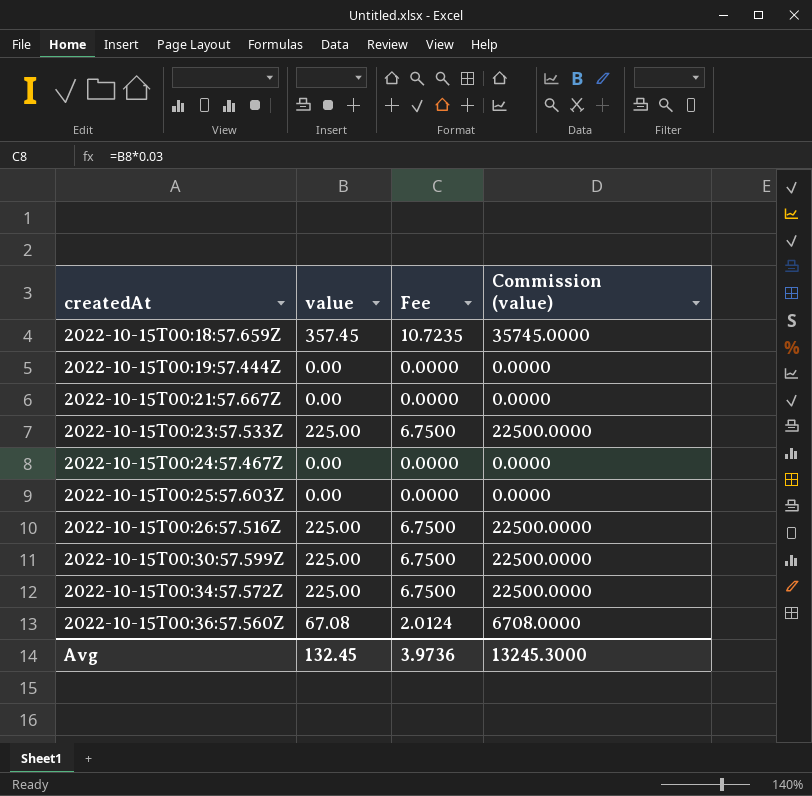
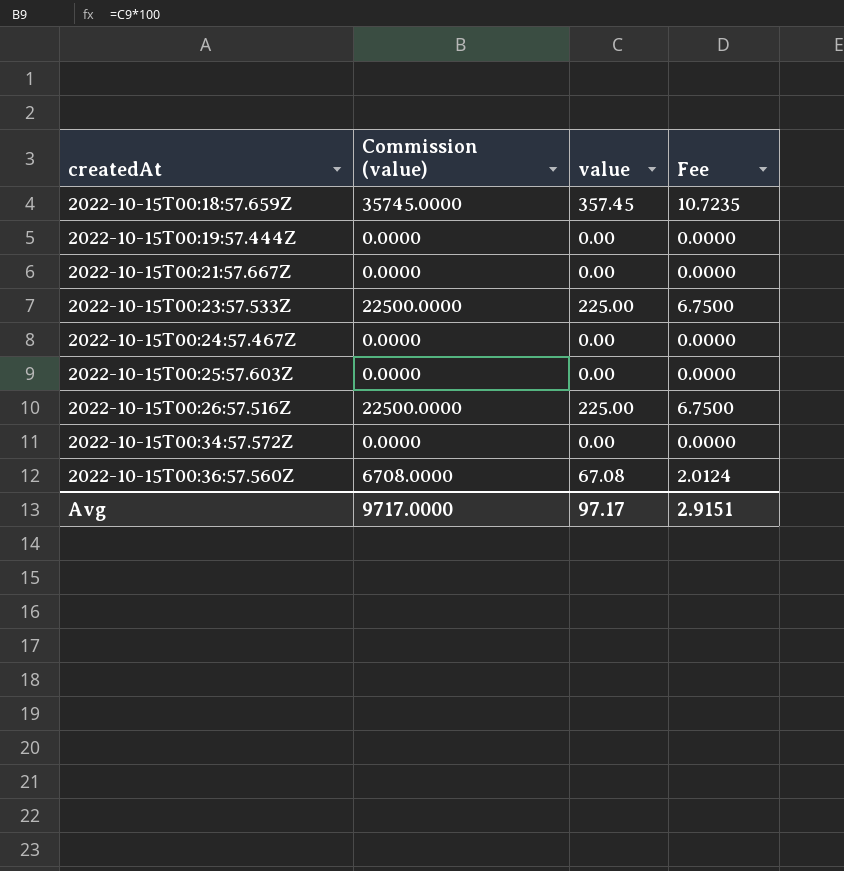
column Commission (value) | position: 4 -> 2
row 2022-10-15T00:30:57.599Z: 225.00 | 6.7500 | 22500.0000 -> none
2022-10-15T00:34:57.572Z | Commission (value): 22500.0000 -> 0.0000
2022-10-15T00:34:57.572Z | value: 225.00 -> 0.00
2022-10-15T00:34:57.572Z | Fee: 6.7500 -> 0.0000
Avg | Commission (value): 13245.3000 -> 9717.0000
Avg | value: 132.45 -> 97.17
Avg | Fee: 3.9736 -> 2.9151

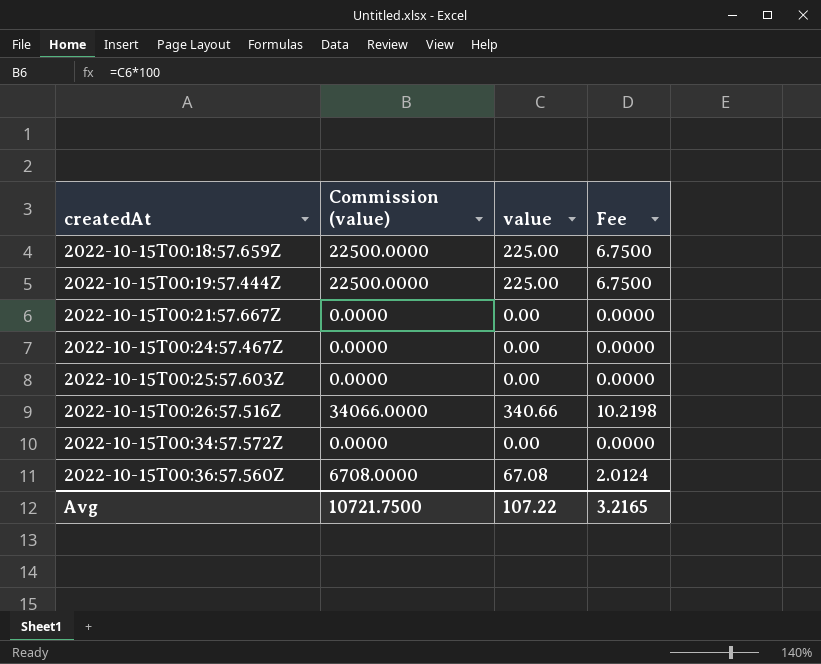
row 2022-10-15T00:23:57.533Z: 22500.0000 | 225.00 | 6.7500 -> none
2022-10-15T00:18:57.659Z | Commission (value): 35745.0000 -> 22500.0000
2022-10-15T00:18:57.659Z | value: 357.45 -> 225.00
2022-10-15T00:18:57.659Z | Fee: 10.7235 -> 6.7500
2022-10-15T00:19:57.444Z | Commission (value): 0.0000 -> 22500.0000
2022-10-15T00:19:57.444Z | value: 0.00 -> 225.00
2022-10-15T00:19:57.444Z | Fee: 0.0000 -> 6.7500
2022-10-15T00:26:57.516Z | Commission (value): 22500.0000 -> 34066.0000
2022-10-15T00:26:57.516Z | value: 225.00 -> 340.66
2022-10-15T00:26:57.516Z | Fee: 6.7500 -> 10.2198
Avg | Commission (value): 9717.0000 -> 10721.7500
Avg | value: 97.17 -> 107.22
Avg | Fee: 2.9151 -> 3.2165

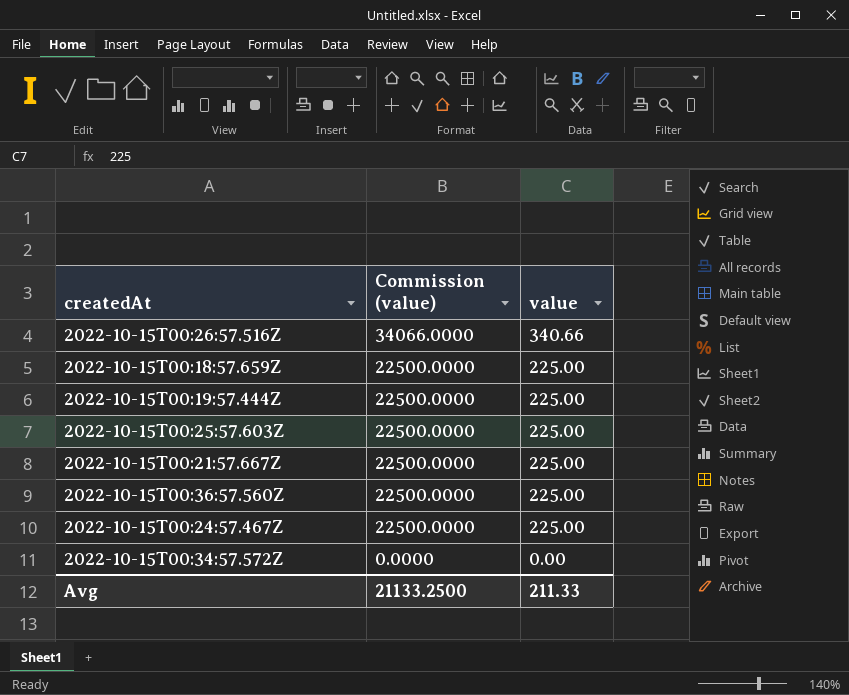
row order: createdAt ascending -> Commission (value) descending
column Fee | formula: [value] * 0.03 -> none
2022-10-15T00:25:57.603Z | Commission (value): 0.0000 -> 22500.0000
2022-10-15T00:25:57.603Z | value: 0.00 -> 225.00
2022-10-15T00:21:57.667Z | Commission (value): 0.0000 -> 22500.0000
2022-10-15T00:21:57.667Z | value: 0.00 -> 225.00
2022-10-15T00:36:57.560Z | Commission (value): 6708.0000 -> 22500.0000
2022-10-15T00:36:57.560Z | value: 67.08 -> 225.00
2022-10-15T00:24:57.467Z | Commission (value): 0.0000 -> 22500.0000
2022-10-15T00:24:57.467Z | value: 0.00 -> 225.00
Avg | Commission (value): 10721.7500 -> 21133.2500
Avg | value: 107.22 -> 211.33

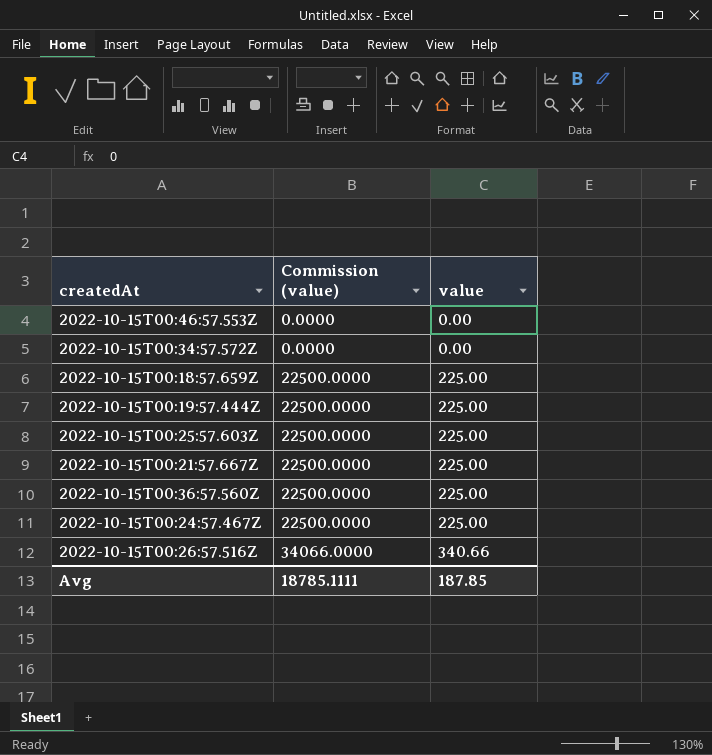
row order: Commission (value) descending -> Commission (value) ascending
row 2022-10-15T00:46:57.553Z: none -> 0.0000 | 0.00
Avg | Commission (value): 21133.2500 -> 18785.1111
Avg | value: 211.33 -> 187.85

